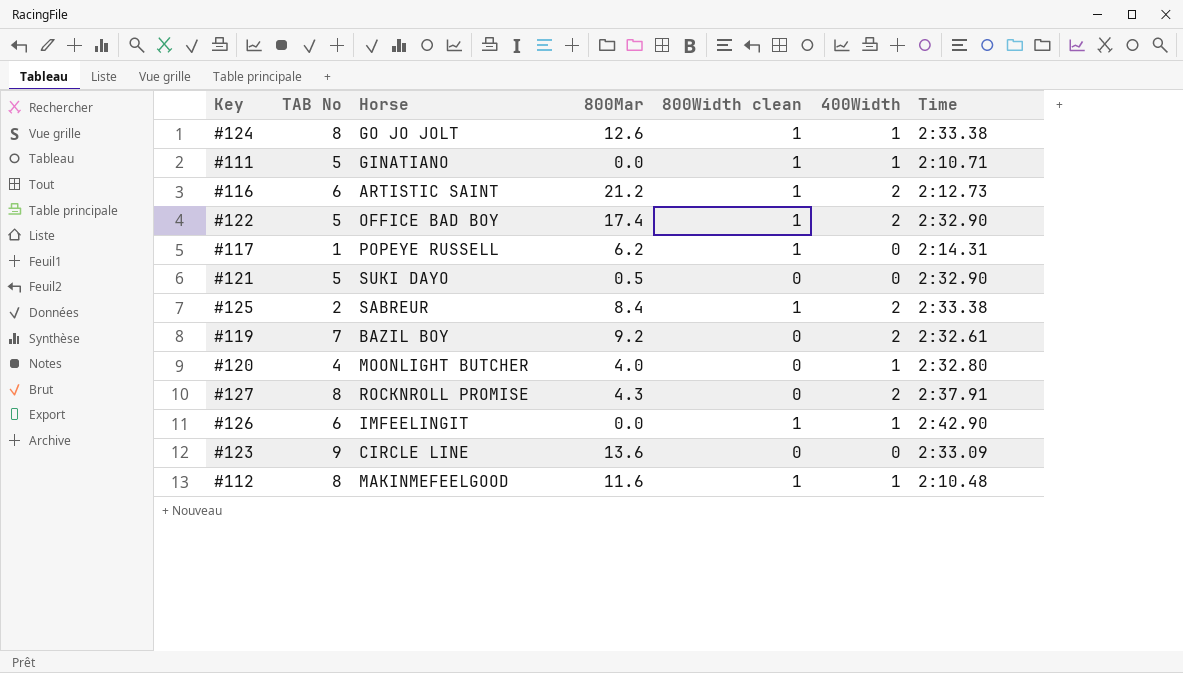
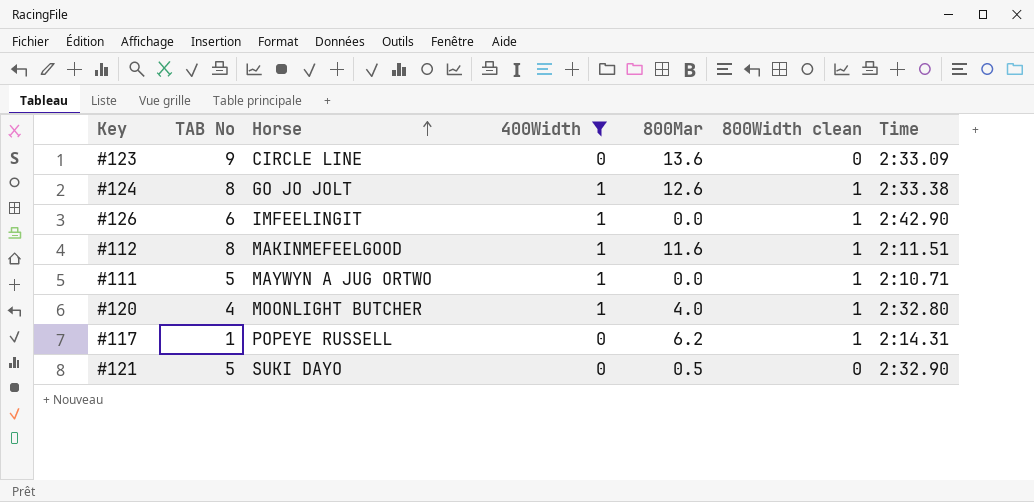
filter: none -> 400Width != 2
row order: none -> Horse ascending
column 400Width | position: 6 -> 4
#112 | Time: 2:10.48 -> 2:11.51
#111 | Horse: GINATIANO -> MAYWYN A JUG ORTWO
#120 | 800Width clean: 0 -> 1

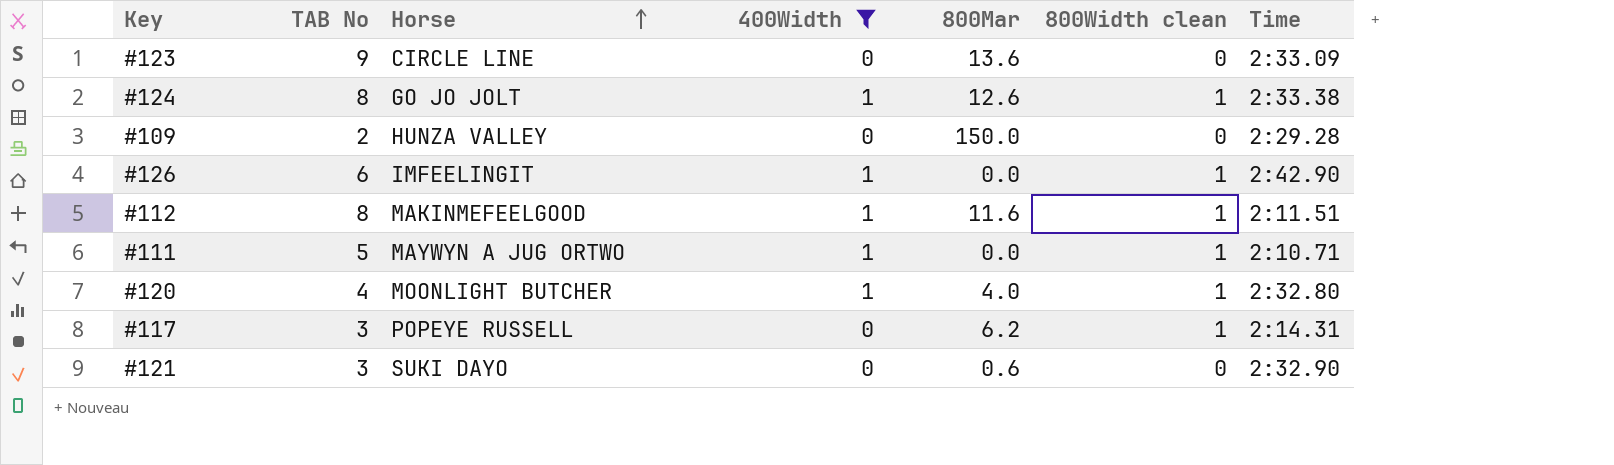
row #109: none -> 2 | HUNZA VALLEY | 0 | 150.0 | 0 | 2:29.28
#117 | TAB No: 1 -> 3
#121 | TAB No: 5 -> 3
#121 | 800Mar: 0.5 -> 0.6

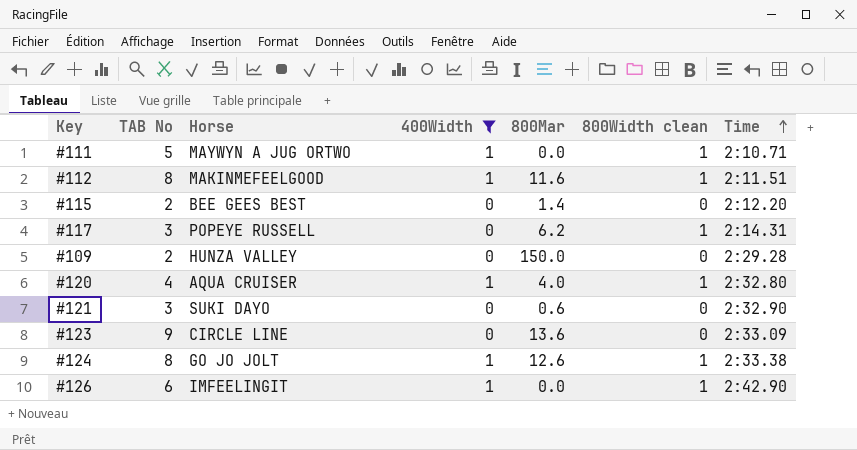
row order: Horse ascending -> Time ascending
row #115: none -> 2 | BEE GEES BEST | 0 | 1.4 | 0 | 2:12.20
#120 | Horse: MOONLIGHT BUTCHER -> AQUA CRUISER

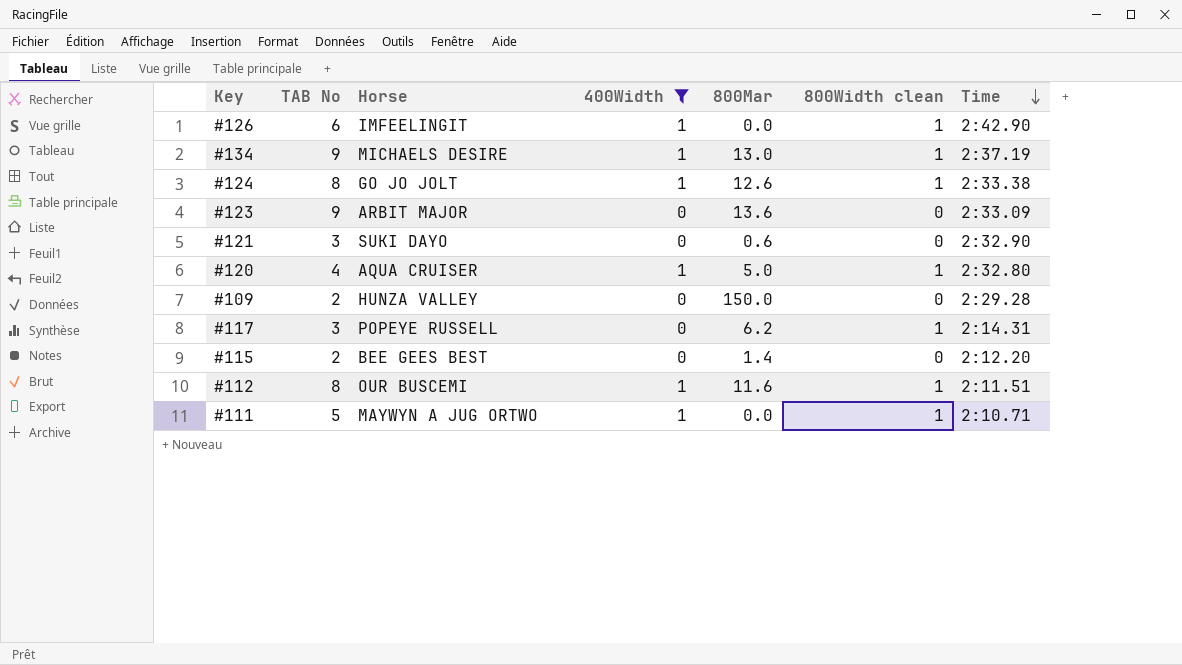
row order: Time ascending -> Time descending
row #134: none -> 9 | MICHAELS DESIRE | 1 | 13.0 | 1 | 2:37.19
#123 | Horse: CIRCLE LINE -> ARBIT MAJOR
#120 | 800Mar: 4.0 -> 5.0
#112 | Horse: MAKINMEFEELGOOD -> OUR BUSCEMI

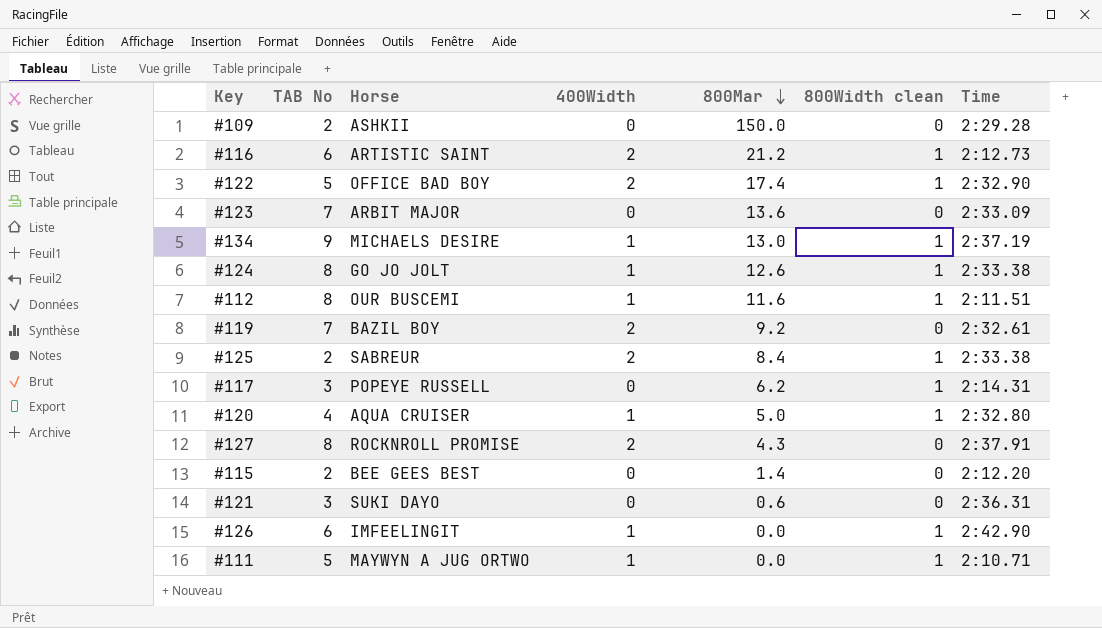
filter: 400Width != 2 -> none
row order: Time descending -> 800Mar descending
#109 | Horse: HUNZA VALLEY -> ASHKII
#123 | TAB No: 9 -> 7
#121 | Time: 2:32.90 -> 2:36.31

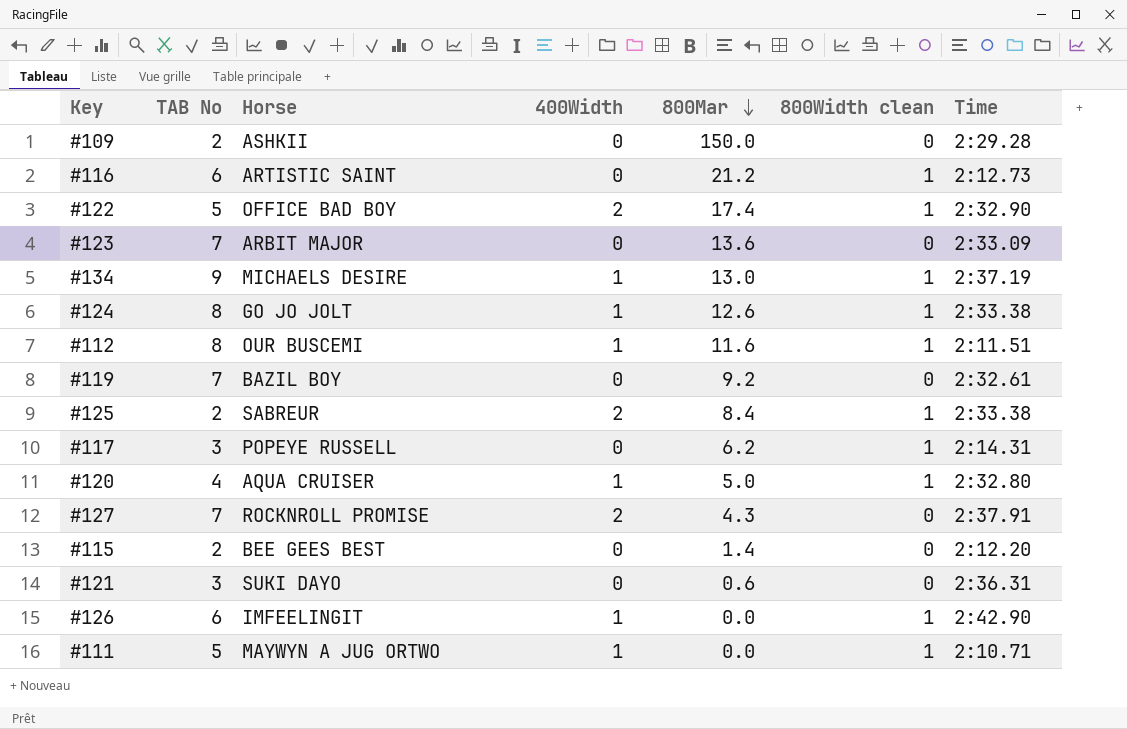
#116 | 400Width: 2 -> 0
#119 | 400Width: 2 -> 0
#127 | TAB No: 8 -> 7

